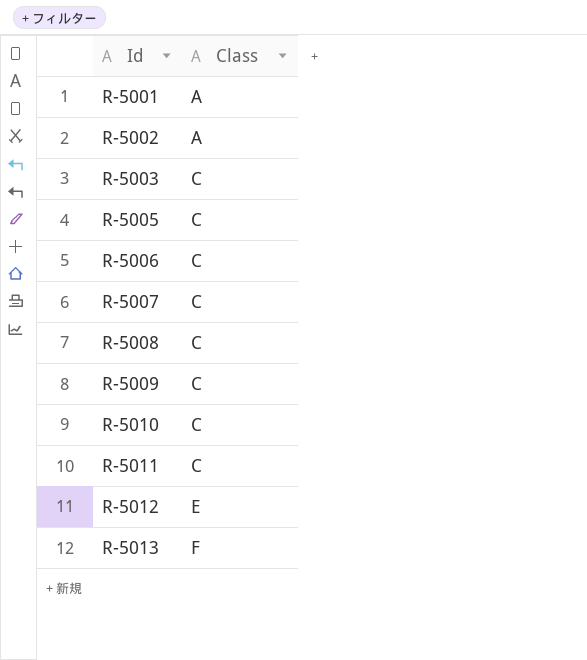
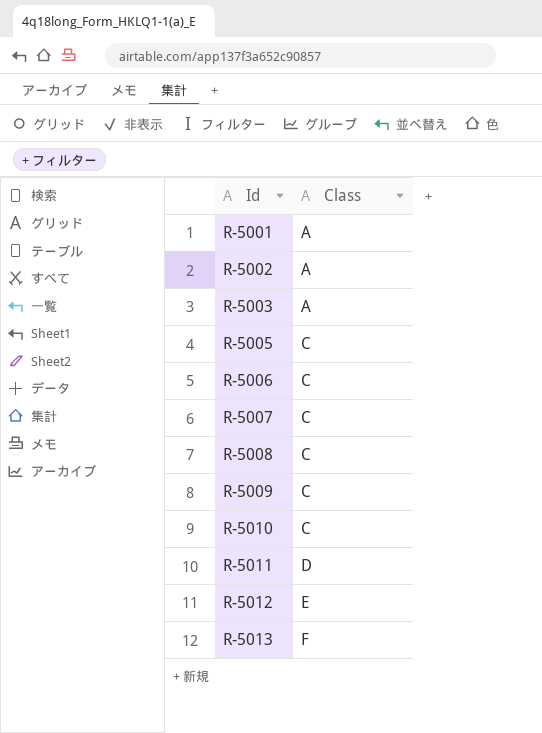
R-5003 | Class: C -> A
R-5011 | Class: C -> D

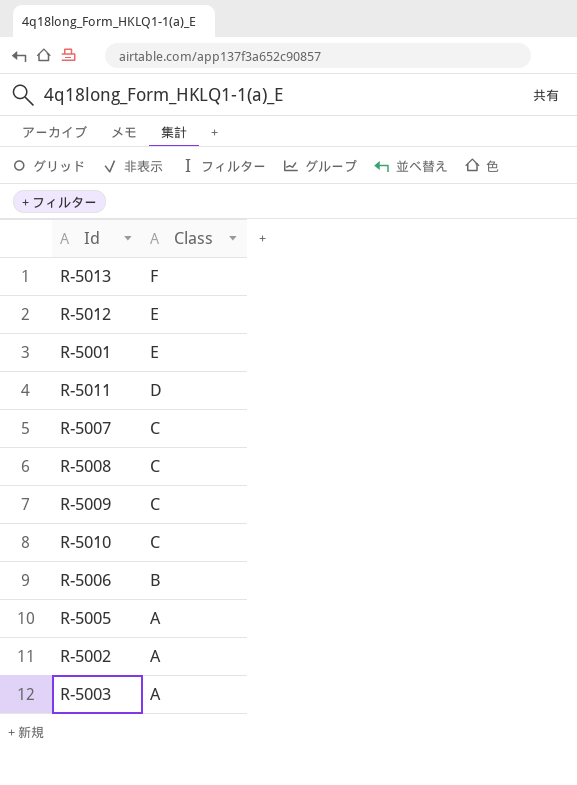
row order: Id ascending -> Class descending
R-5001 | Class: A -> E
R-5006 | Class: C -> B
R-5005 | Class: C -> A

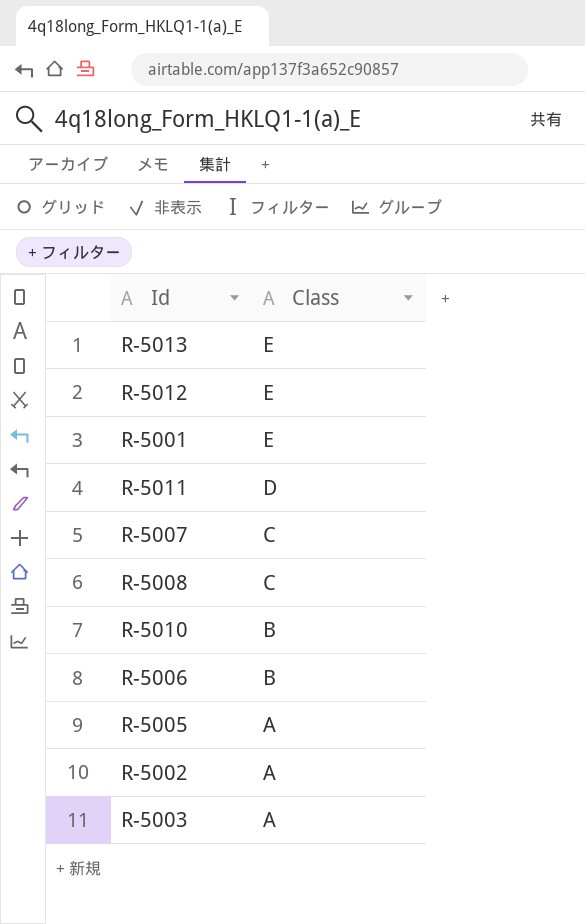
row R-5009: C -> none
R-5013 | Class: F -> E
R-5010 | Class: C -> B

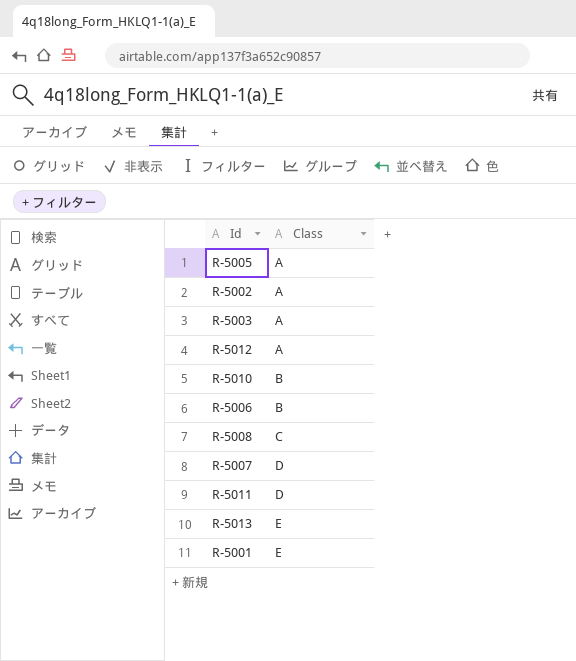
row order: Class descending -> Class ascending
R-5012 | Class: E -> A
R-5007 | Class: C -> D

